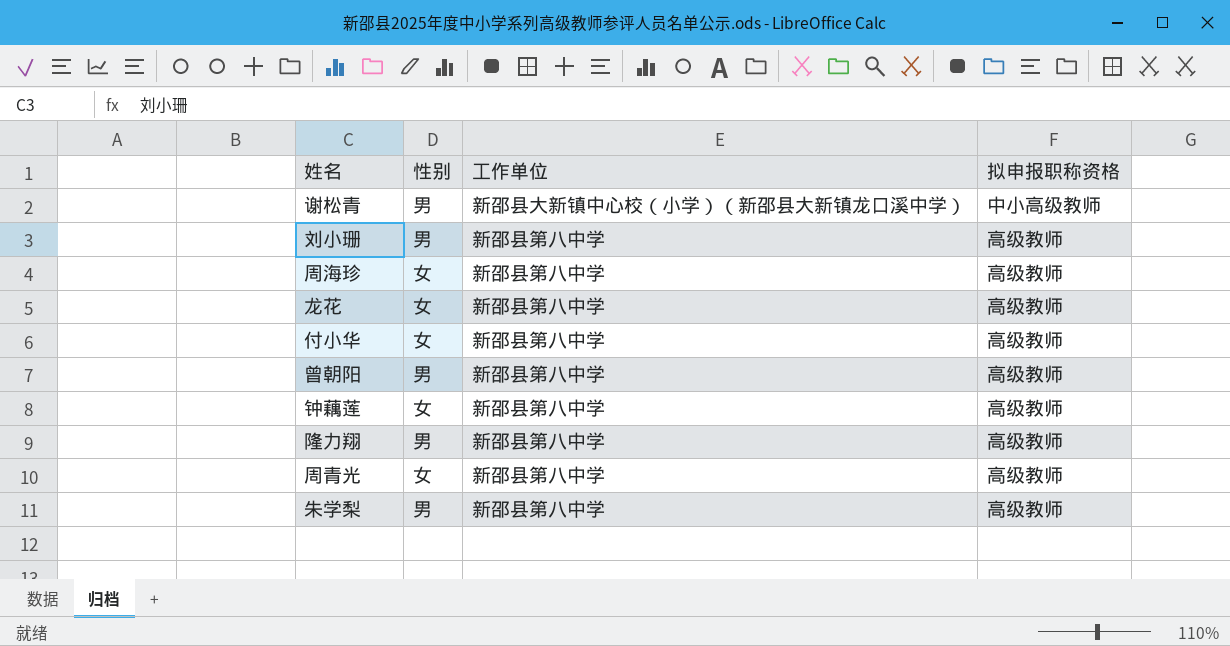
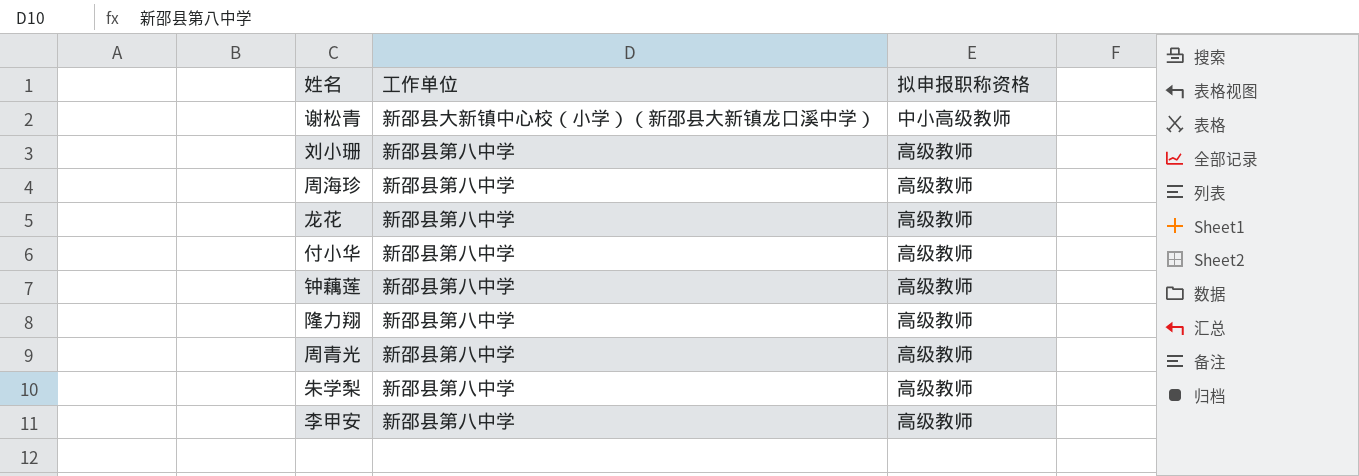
column 性别 | position: 2 -> none
row 曾朝阳: 男 | 新邵县第八中学 | 高级教师 -> none
row 李甲安: none -> 新邵县第八中学 | 高级教师

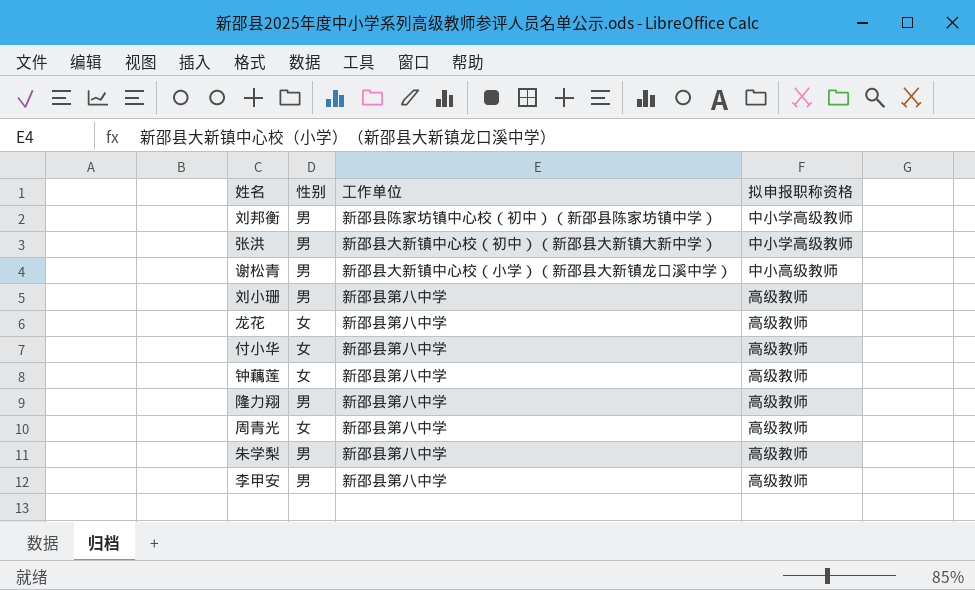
column 性别 | position: none -> 2
row 周海珍: 新邵县第八中学 | 高级教师 -> none
row 刘邦衡: none -> 男 | 新邵县陈家坊镇中心校（初中）（新邵县陈家坊镇中学） | 中小学高级教师
row 张洪: none -> 男 | 新邵县大新镇中心校（初中）（新邵县大新镇大新中学） | 中小学高级教师

